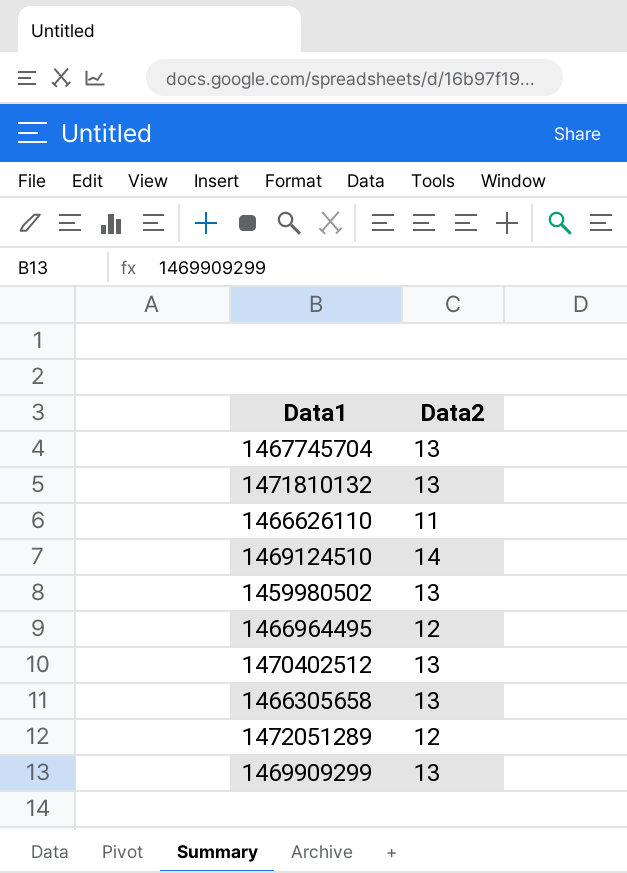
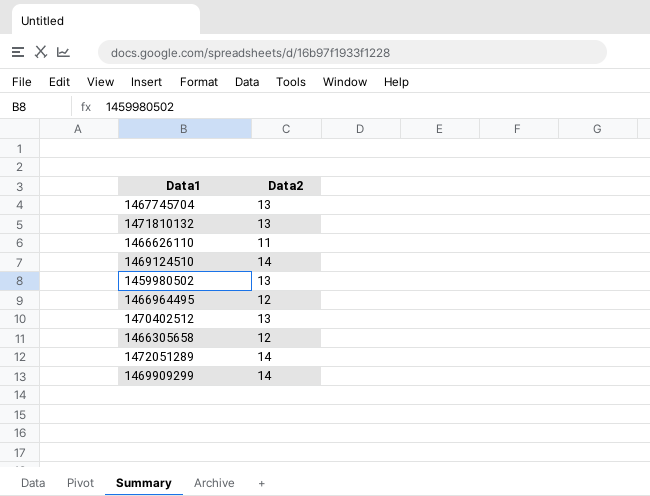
1466305658 | Data2: 13 -> 12
1472051289 | Data2: 12 -> 14
1469909299 | Data2: 13 -> 14

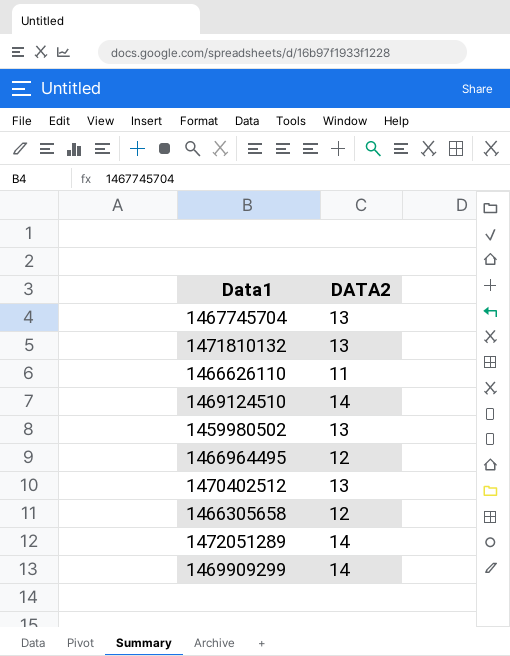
column name: Data2 -> DATA2

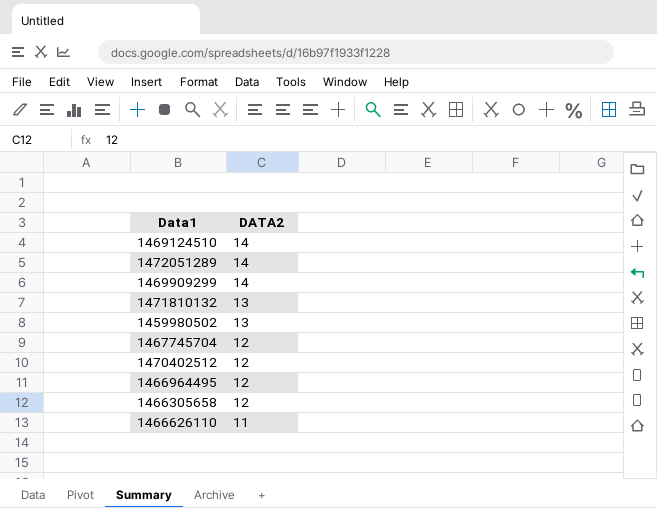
row order: none -> DATA2 descending
1467745704 | DATA2: 13 -> 12
1470402512 | DATA2: 13 -> 12

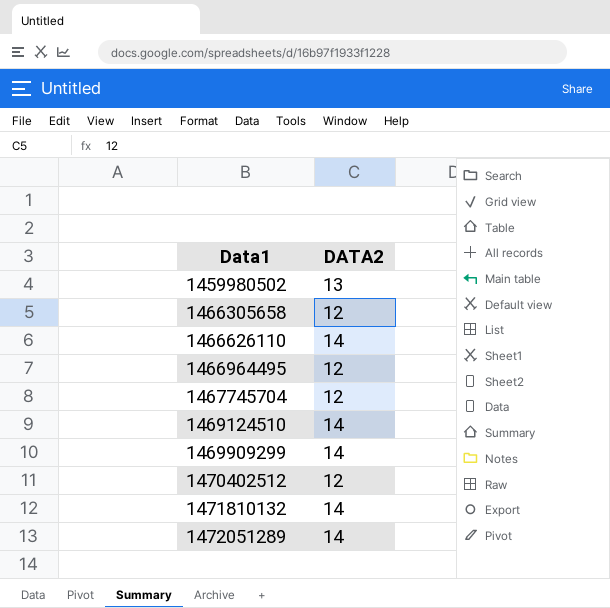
row order: DATA2 descending -> Data1 ascending
1466626110 | DATA2: 11 -> 14
1471810132 | DATA2: 13 -> 14

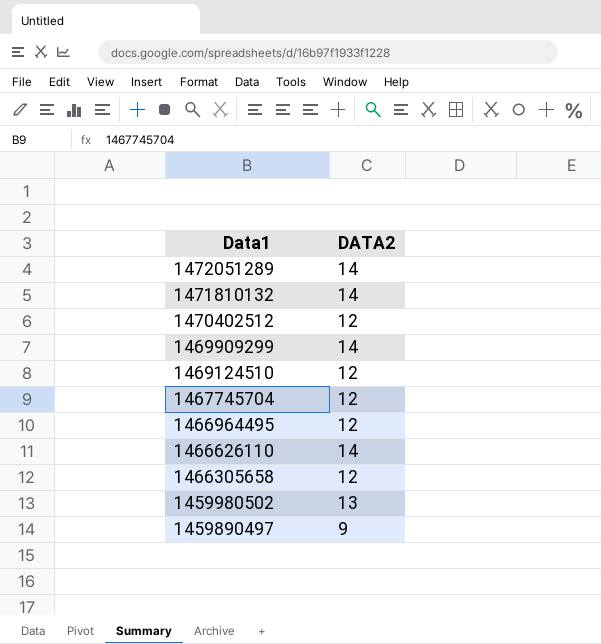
row order: Data1 ascending -> Data1 descending
1469124510 | DATA2: 14 -> 12
row 1459890497: none -> 9

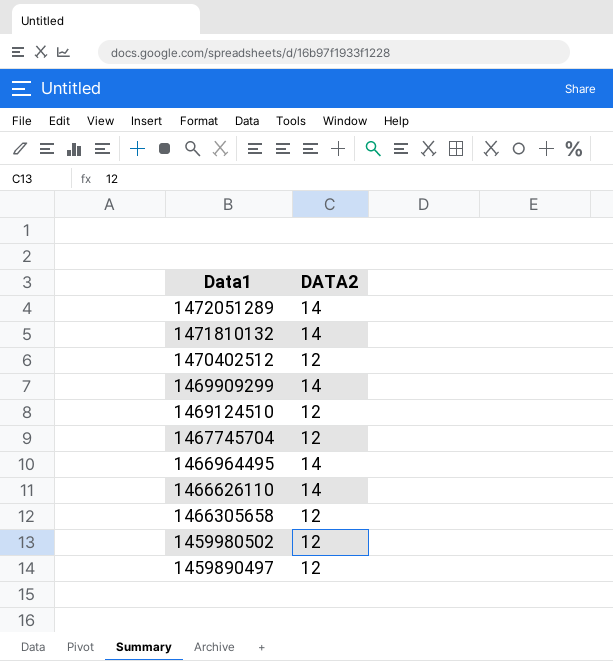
1466964495 | DATA2: 12 -> 14
1459980502 | DATA2: 13 -> 12
1459890497 | DATA2: 9 -> 12

